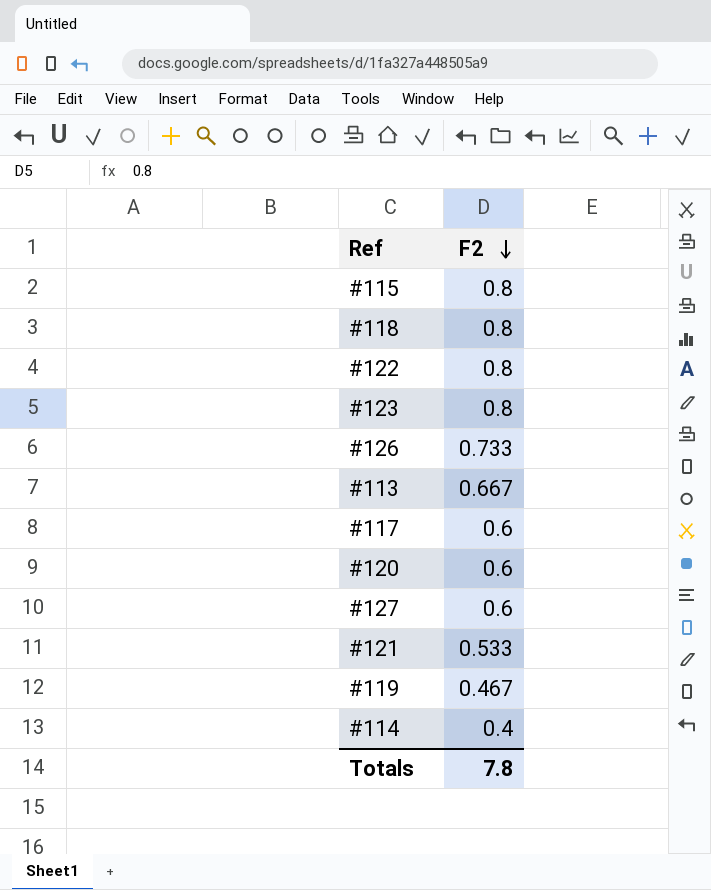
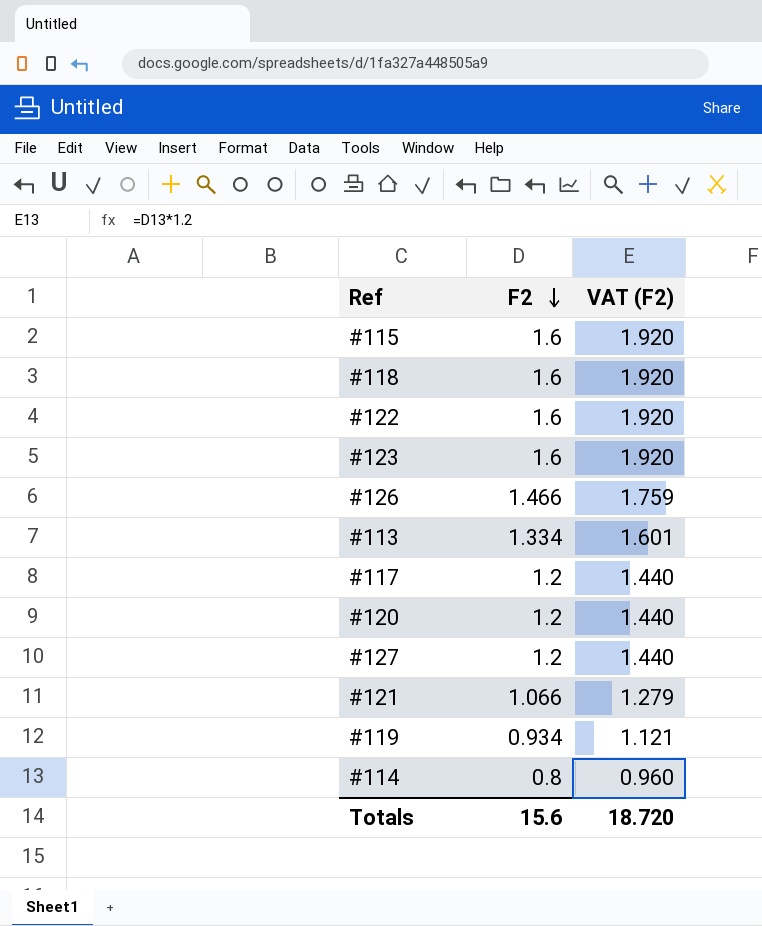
column VAT (F2) | formula: none -> [F2] * 1.2
#115 | F2: 0.8 -> 1.6
#118 | F2: 0.8 -> 1.6
#122 | F2: 0.8 -> 1.6
#123 | F2: 0.8 -> 1.6
#126 | F2: 0.733 -> 1.466
#113 | F2: 0.667 -> 1.334
#117 | F2: 0.6 -> 1.2
#120 | F2: 0.6 -> 1.2
#127 | F2: 0.6 -> 1.2
#121 | F2: 0.533 -> 1.066
#119 | F2: 0.467 -> 0.934
#114 | F2: 0.4 -> 0.8
Totals | F2: 7.8 -> 15.6

